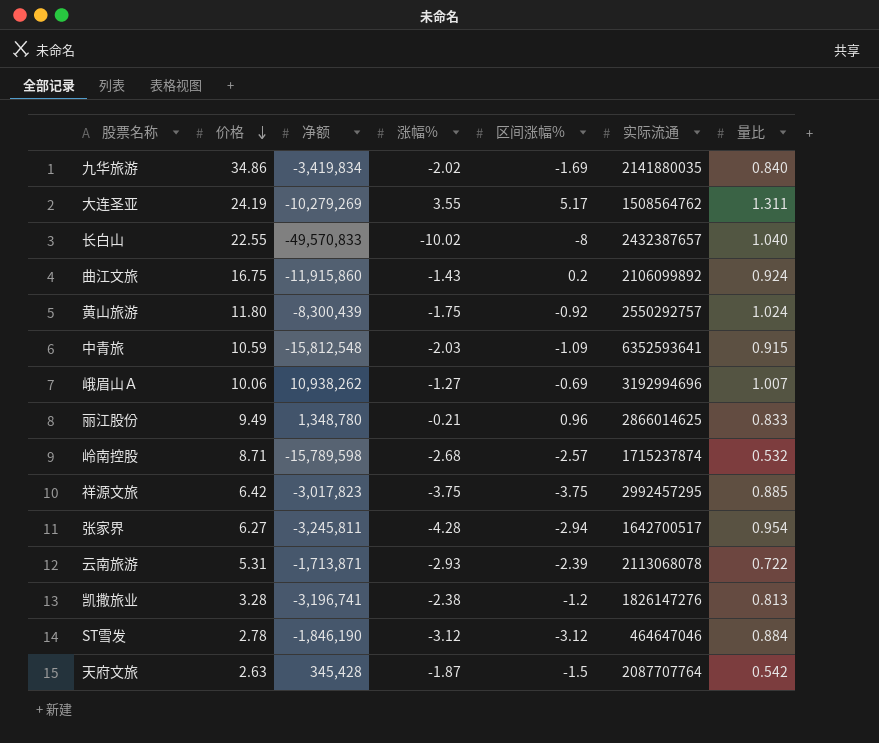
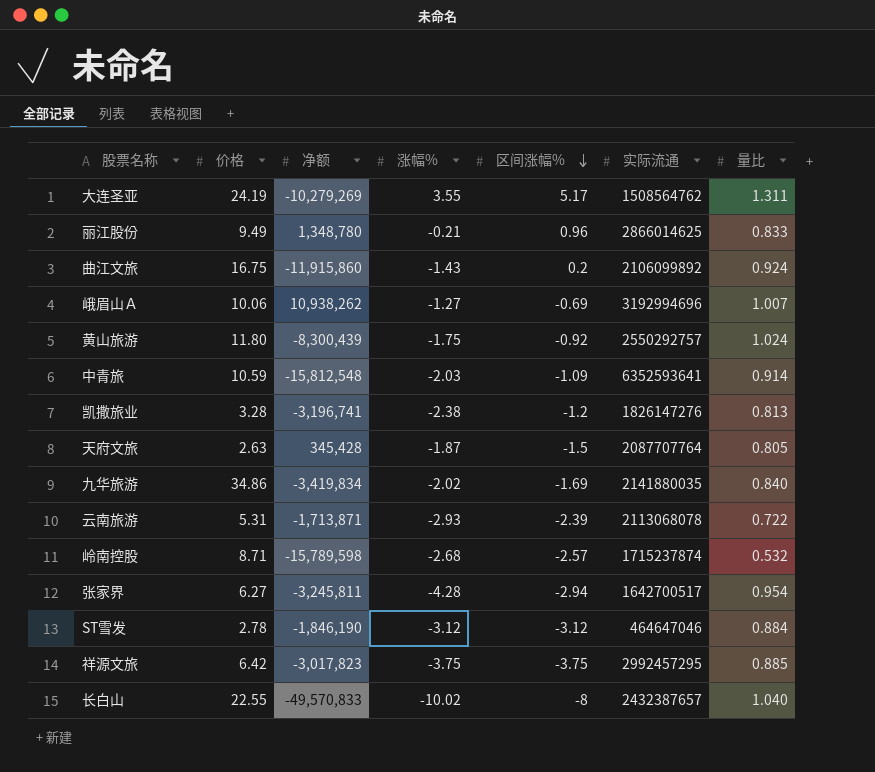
row order: 价格 descending -> 区间涨幅% descending
中青旅 | 量比: 0.915 -> 0.914
天府文旅 | 量比: 0.542 -> 0.805

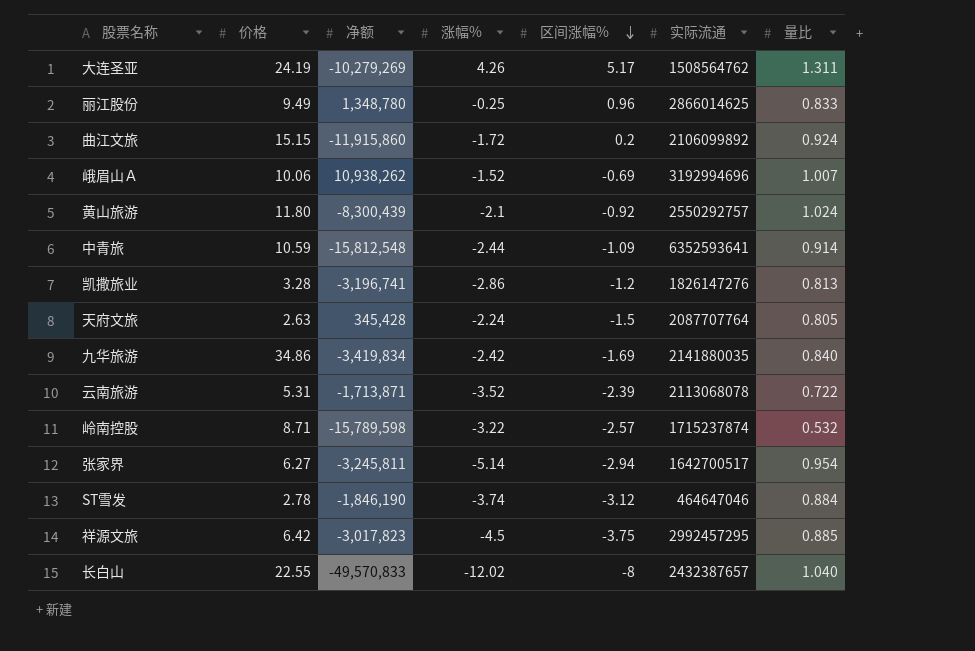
大连圣亚 | 涨幅%: 3.55 -> 4.26
丽江股份 | 涨幅%: -0.21 -> -0.25
曲江文旅 | 价格: 16.75 -> 15.15
曲江文旅 | 涨幅%: -1.43 -> -1.72
峨眉山Ａ | 涨幅%: -1.27 -> -1.52
黄山旅游 | 涨幅%: -1.75 -> -2.1
中青旅 | 涨幅%: -2.03 -> -2.44
凯撒旅业 | 涨幅%: -2.38 -> -2.86
天府文旅 | 涨幅%: -1.87 -> -2.24
九华旅游 | 涨幅%: -2.02 -> -2.42
云南旅游 | 涨幅%: -2.93 -> -3.52
岭南控股 | 涨幅%: -2.68 -> -3.22
张家界 | 涨幅%: -4.28 -> -5.14
ST雪发 | 涨幅%: -3.12 -> -3.74
祥源文旅 | 涨幅%: -3.75 -> -4.5
长白山 | 涨幅%: -10.02 -> -12.02

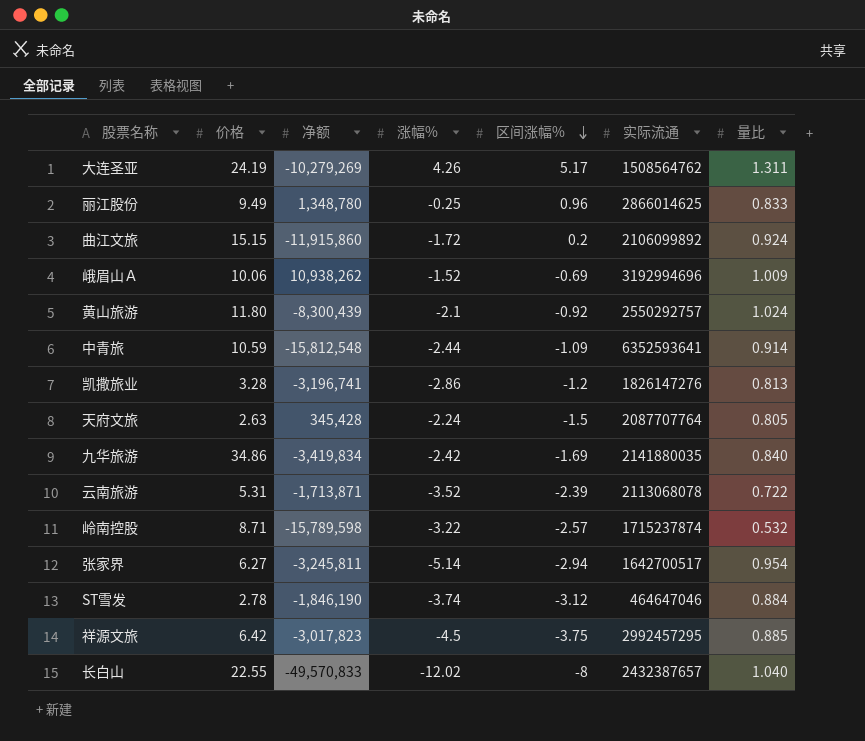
峨眉山Ａ | 量比: 1.007 -> 1.009

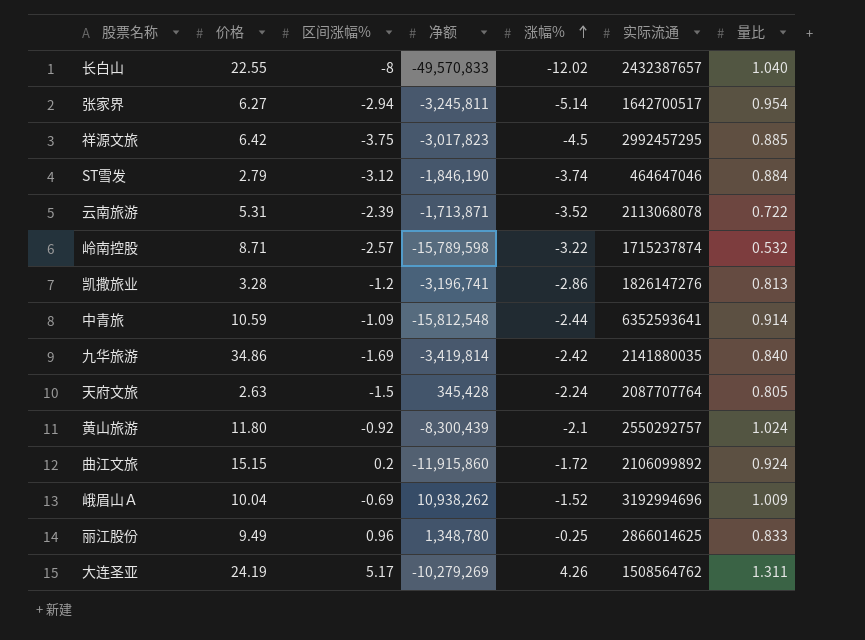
row order: 区间涨幅% descending -> 涨幅% ascending
column 区间涨幅% | position: 5 -> 3
ST雪发 | 价格: 2.78 -> 2.79
九华旅游 | 净额: -3,419,834 -> -3,419,814
峨眉山Ａ | 价格: 10.06 -> 10.04

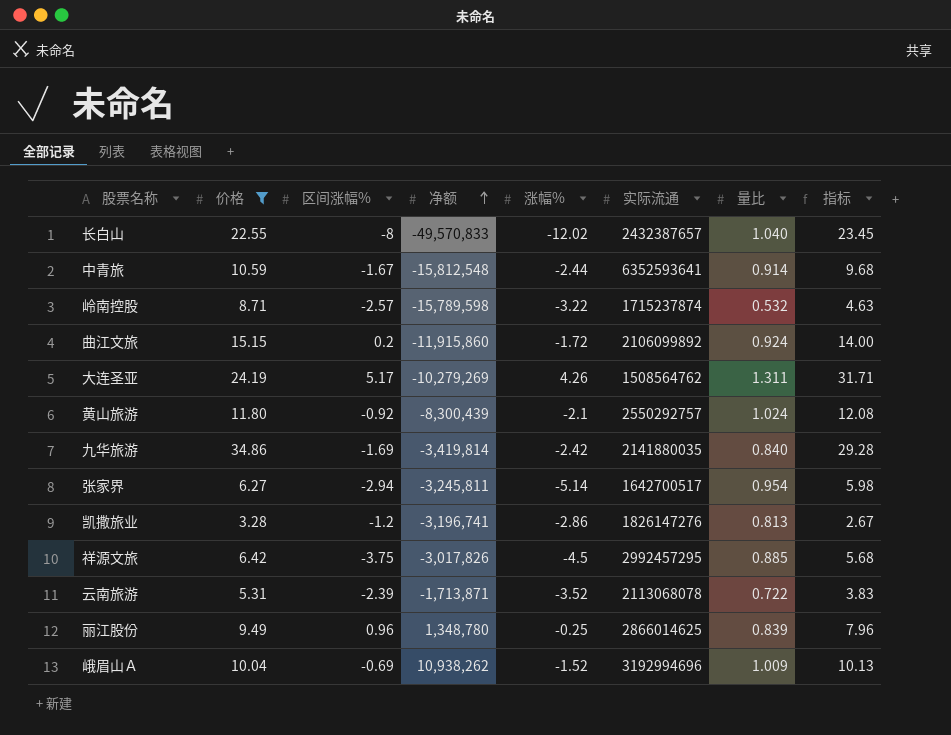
filter: none -> 价格 >= 3.28
row order: 涨幅% ascending -> 净额 ascending
column 指标 | formula: none -> [价格] * [量比]
中青旅 | 区间涨幅%: -1.09 -> -1.67
祥源文旅 | 净额: -3,017,823 -> -3,017,826
丽江股份 | 量比: 0.833 -> 0.839

